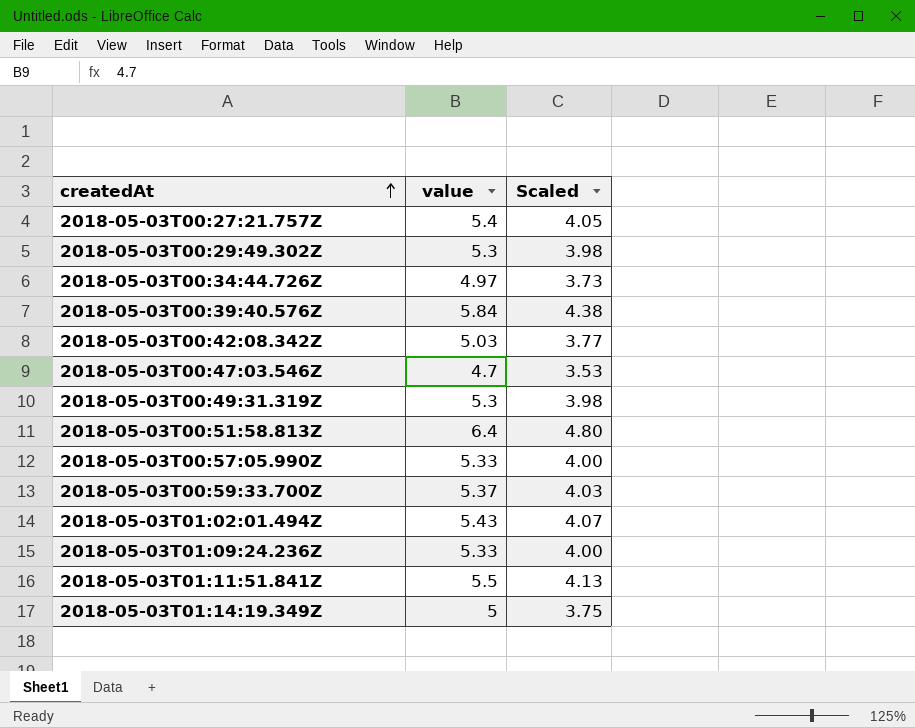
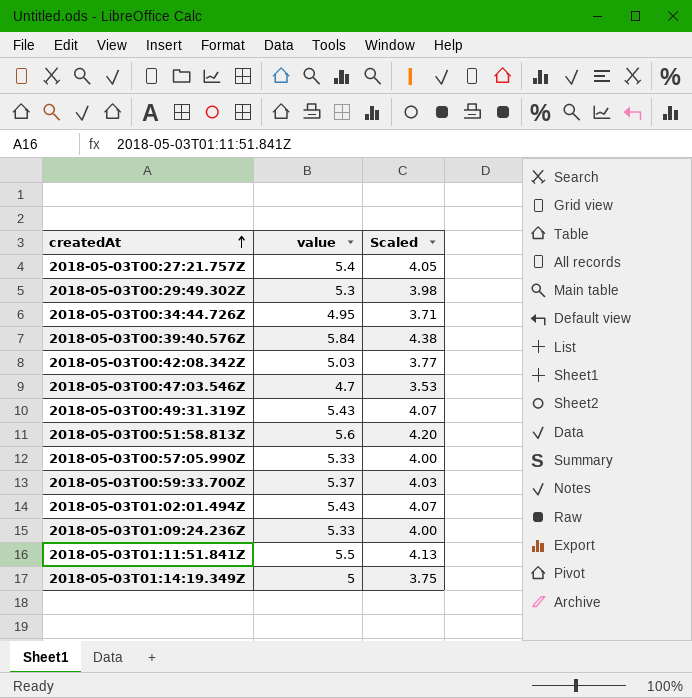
2018-05-03T00:34:44.726Z | value: 4.97 -> 4.95
2018-05-03T00:34:44.726Z | Scaled: 3.73 -> 3.71
2018-05-03T00:49:31.319Z | value: 5.3 -> 5.43
2018-05-03T00:49:31.319Z | Scaled: 3.98 -> 4.07
2018-05-03T00:51:58.813Z | value: 6.4 -> 5.6
2018-05-03T00:51:58.813Z | Scaled: 4.80 -> 4.20

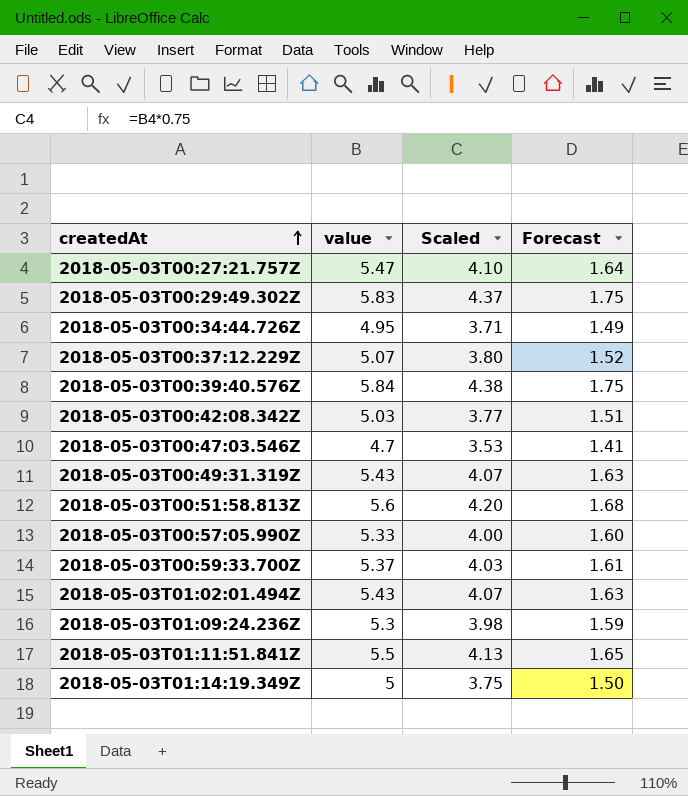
column Forecast | formula: none -> [value] * 0.3
2018-05-03T00:27:21.757Z | value: 5.4 -> 5.47
2018-05-03T00:27:21.757Z | Scaled: 4.05 -> 4.10
2018-05-03T00:29:49.302Z | value: 5.3 -> 5.83
2018-05-03T00:29:49.302Z | Scaled: 3.98 -> 4.37
row 2018-05-03T00:37:12.229Z: none -> 5.07 | 3.80 | 1.52
2018-05-03T01:09:24.236Z | value: 5.33 -> 5.3
2018-05-03T01:09:24.236Z | Scaled: 4.00 -> 3.98

